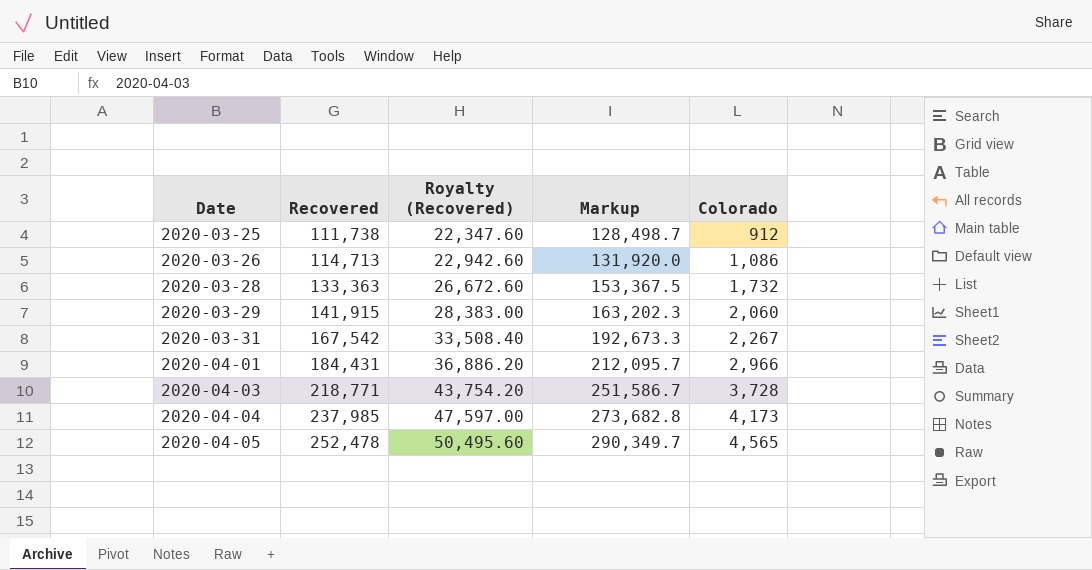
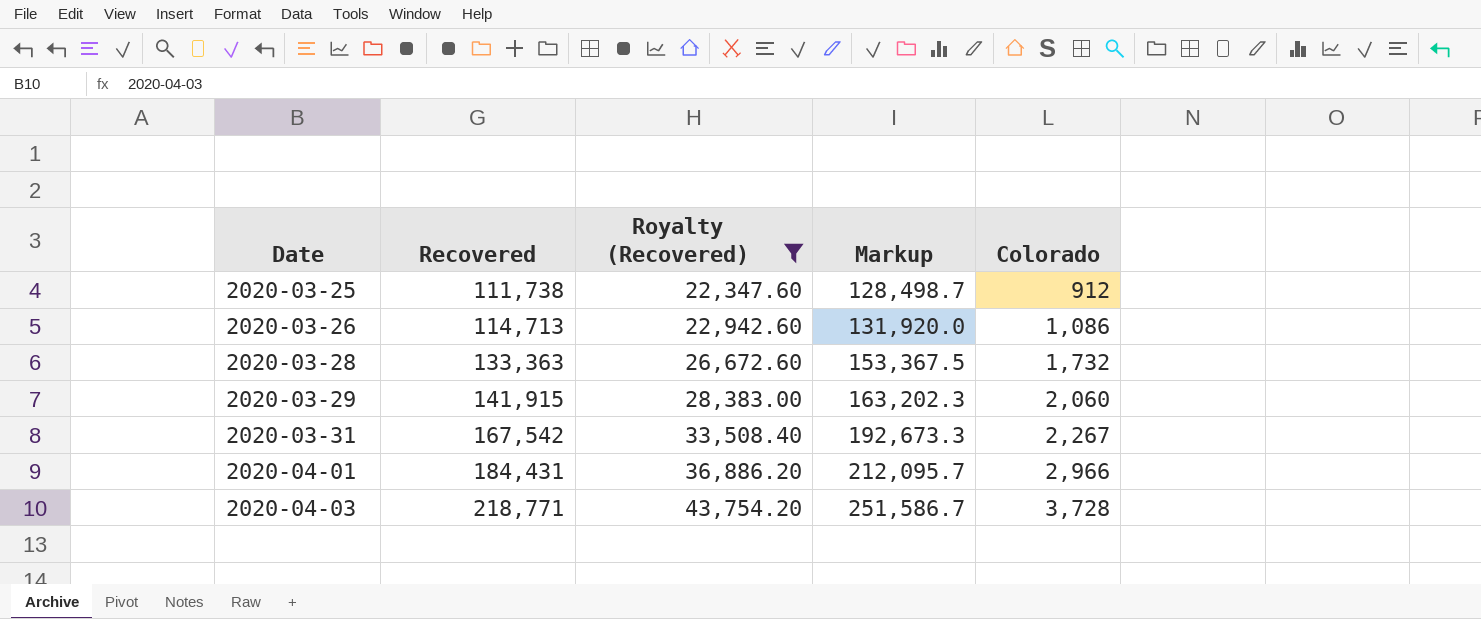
filter: none -> Royalty (Recovered) <= 43,754.20

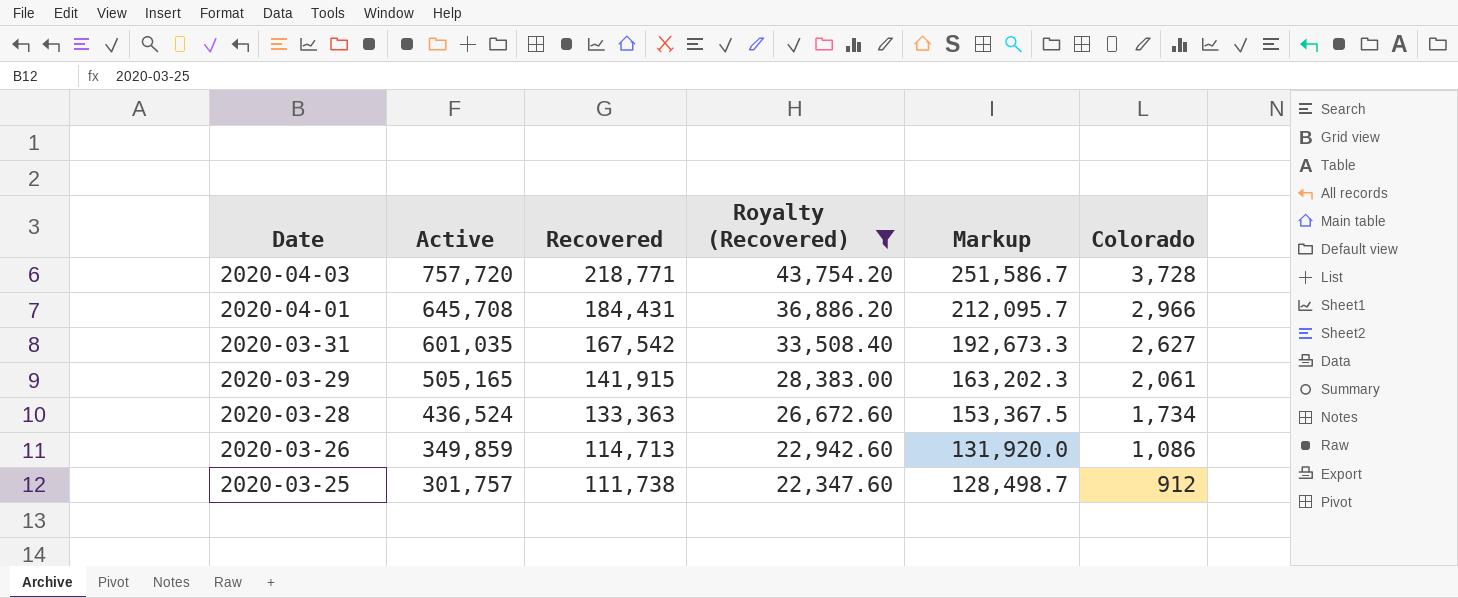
row order: Date ascending -> Date descending
column Active | position: none -> 2
2020-03-31 | Colorado: 2,267 -> 2,627
2020-03-29 | Colorado: 2,060 -> 2,061
2020-03-28 | Colorado: 1,732 -> 1,734

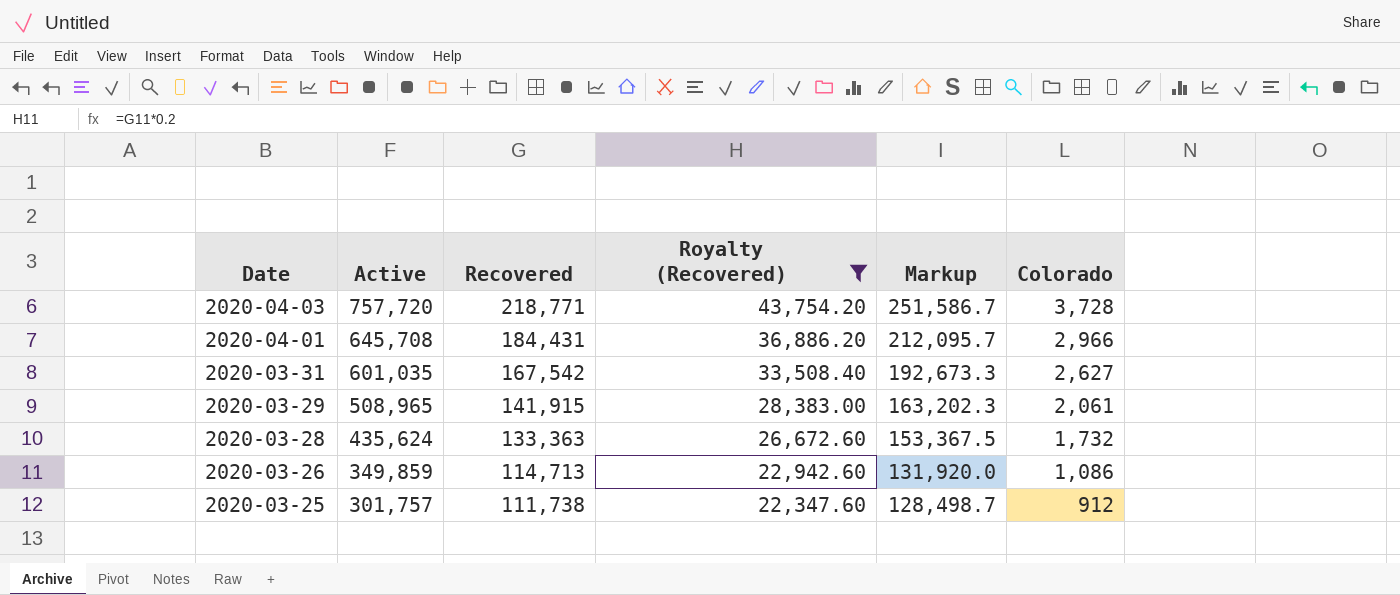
2020-03-29 | Active: 505,165 -> 508,965
2020-03-28 | Active: 436,524 -> 435,624
2020-03-28 | Colorado: 1,734 -> 1,732

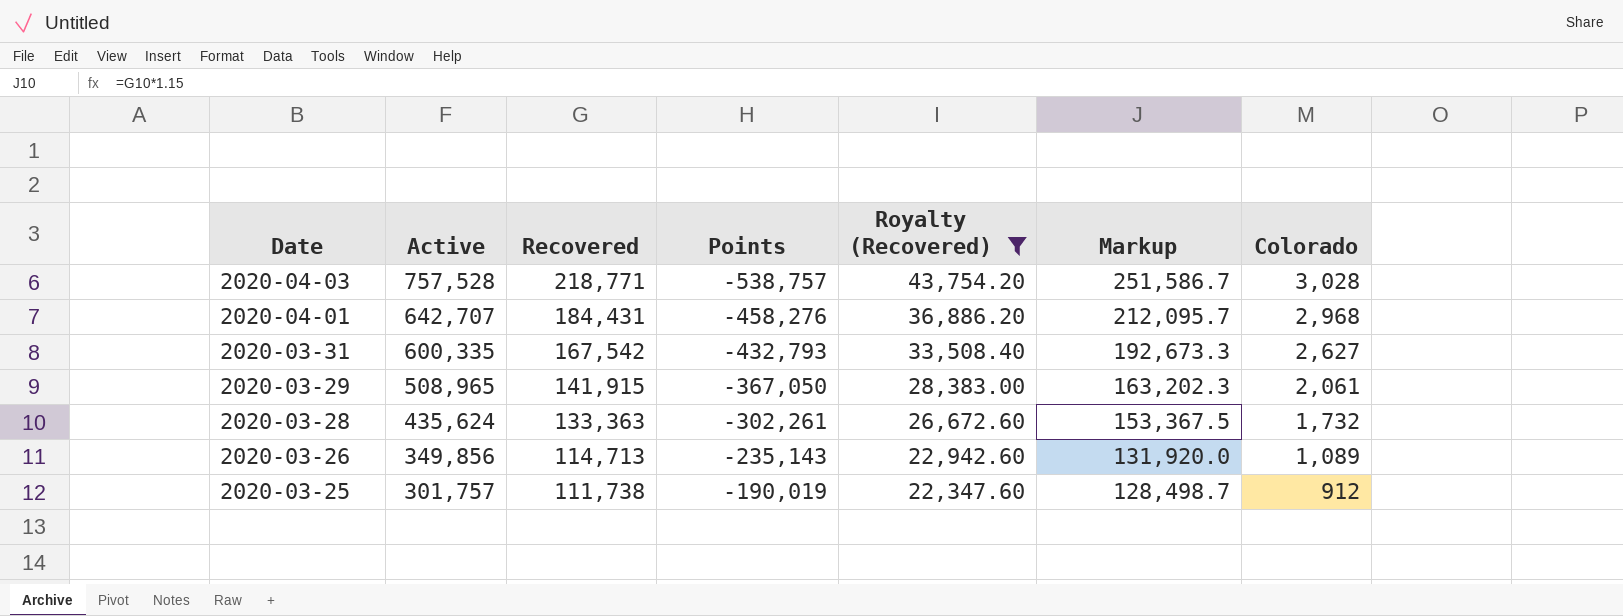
column Points | formula: none -> [Recovered] - [Active]
2020-04-03 | Active: 757,720 -> 757,528
2020-04-03 | Colorado: 3,728 -> 3,028
2020-04-01 | Active: 645,708 -> 642,707
2020-04-01 | Colorado: 2,966 -> 2,968
2020-03-31 | Active: 601,035 -> 600,335
2020-03-26 | Active: 349,859 -> 349,856
2020-03-26 | Colorado: 1,086 -> 1,089

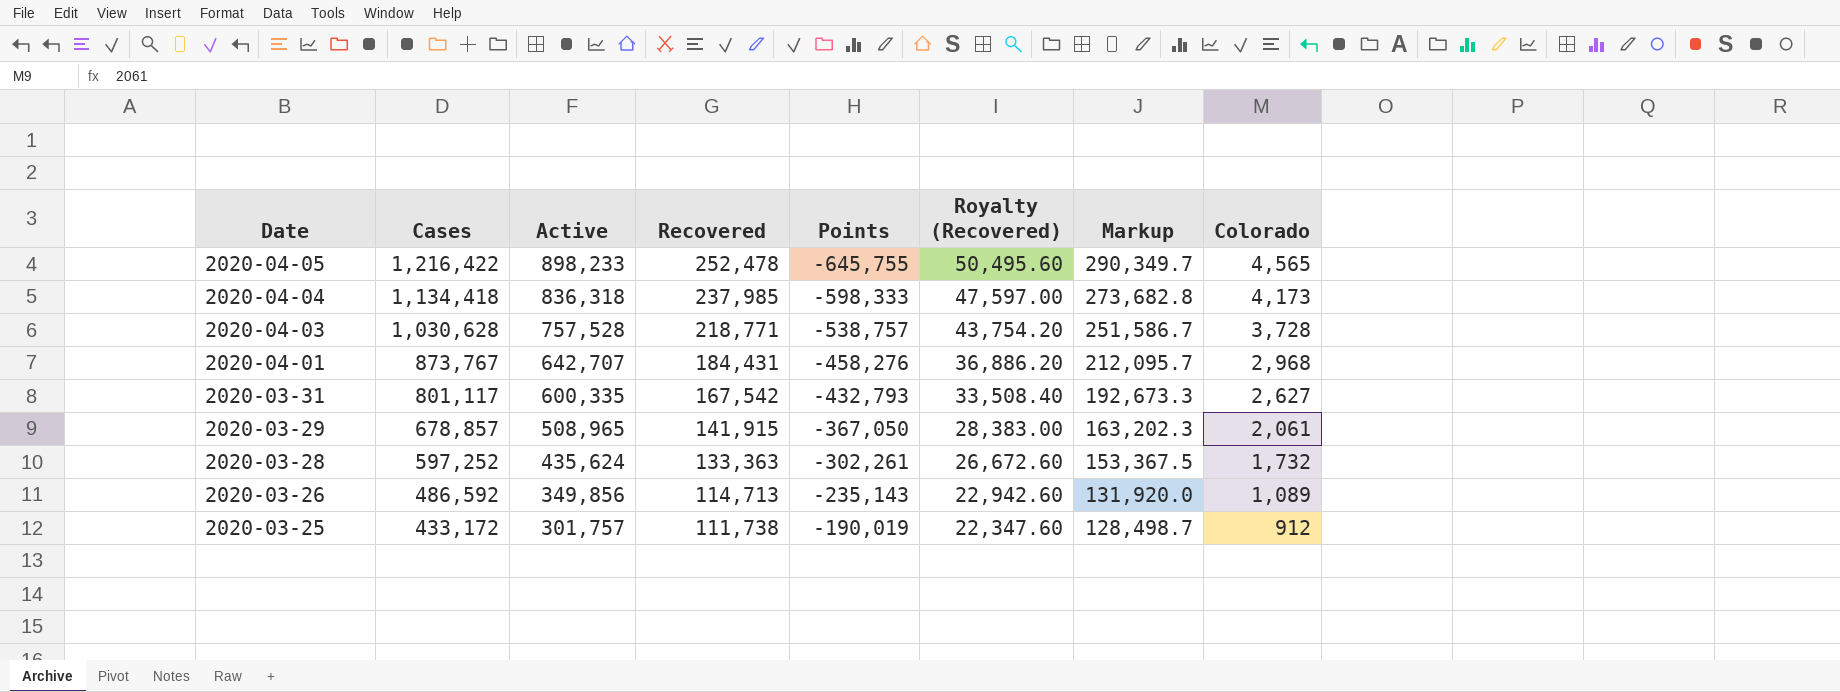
filter: Royalty (Recovered) <= 43,754.20 -> none
column Cases | position: none -> 2
2020-04-03 | Colorado: 3,028 -> 3,728

